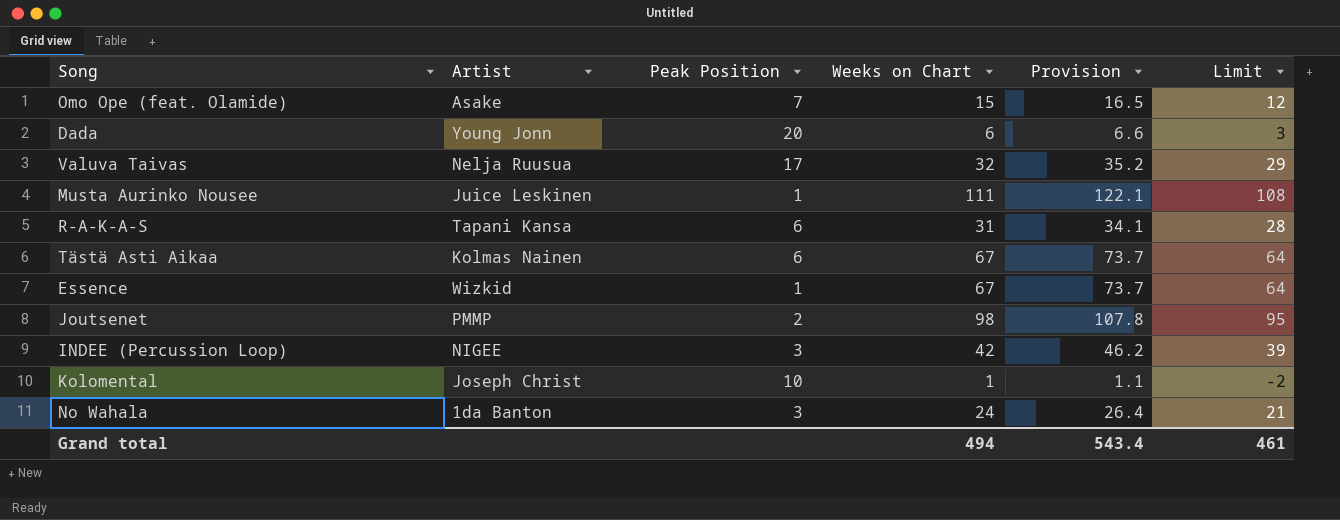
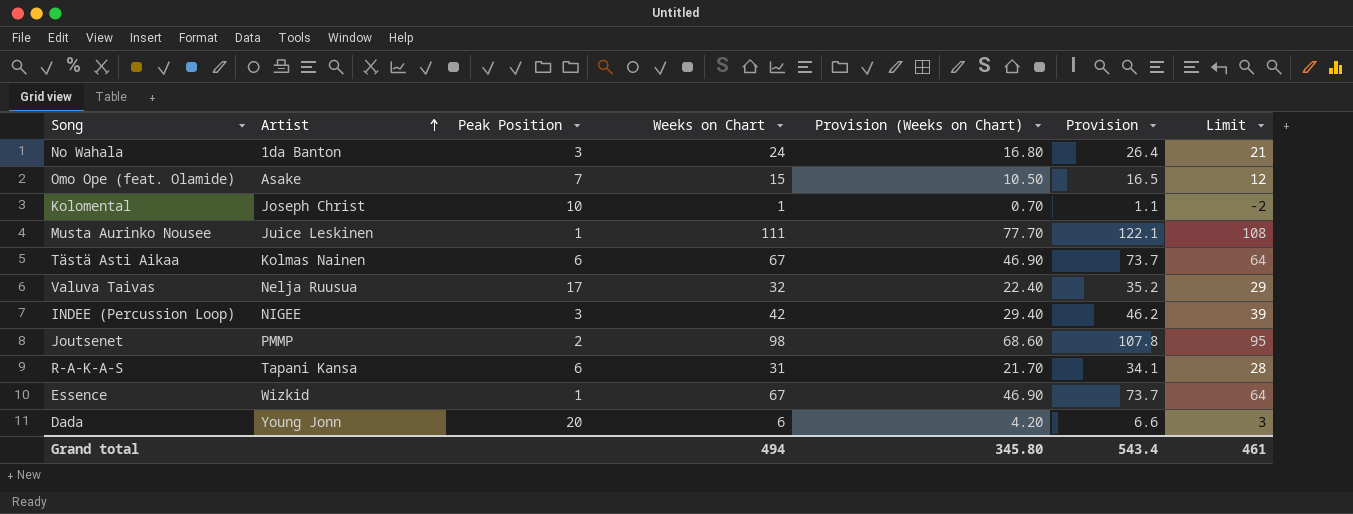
row order: none -> Artist ascending
column Provision (Weeks on Chart) | formula: none -> [Weeks on Chart] * 0.7

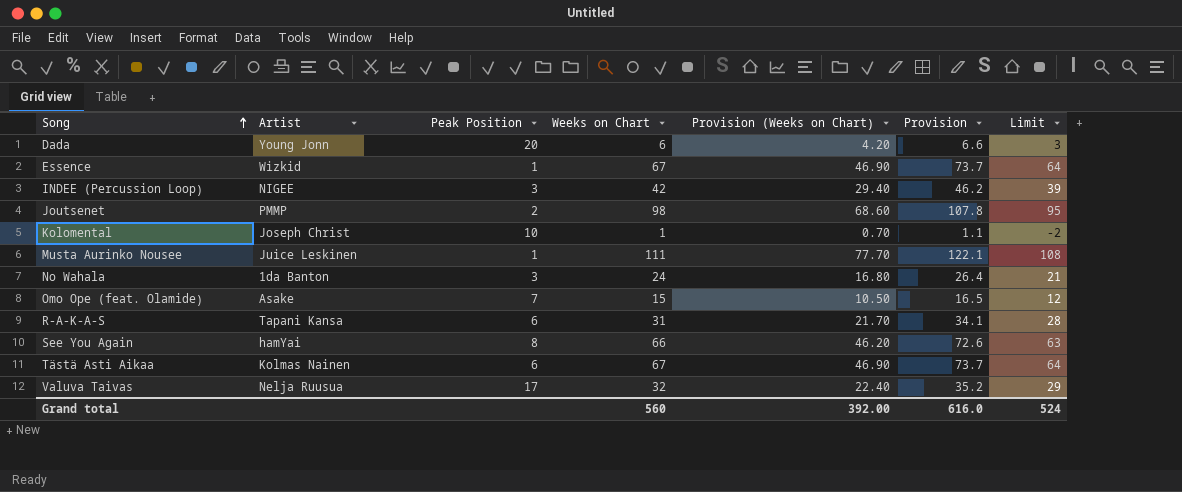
row order: Artist ascending -> Song ascending
row See You Again: none -> hamYai | 8 | 66 | 46.20 | 72.6 | 63
Grand total | Weeks on Chart: 494 -> 560
Grand total | Provision (Weeks on Chart): 345.80 -> 392.00
Grand total | Provision: 543.4 -> 616.0
Grand total | Limit: 461 -> 524

